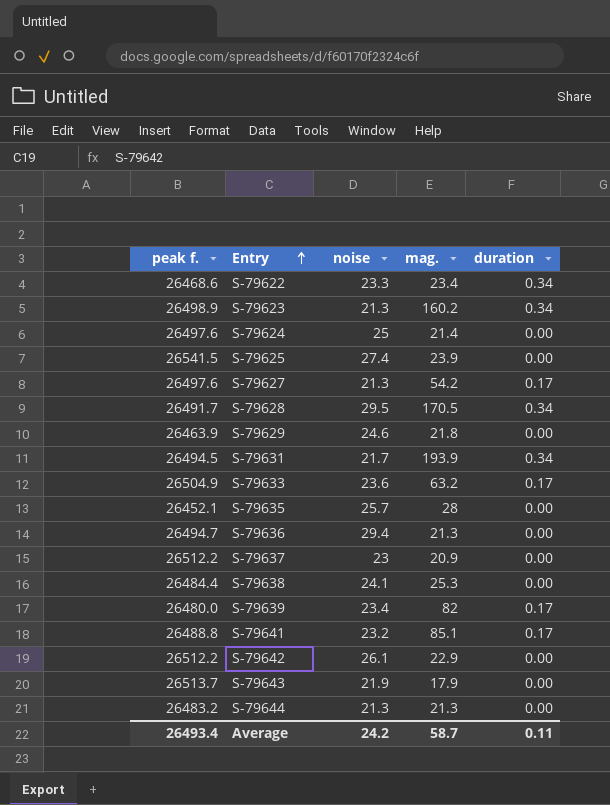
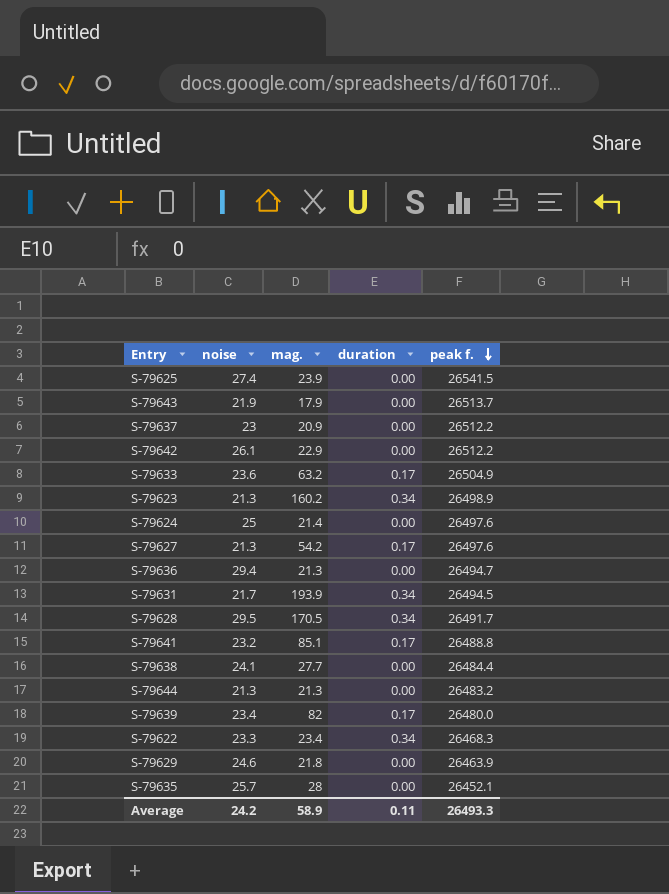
row order: Entry ascending -> peak f. descending
column peak f. | position: 1 -> 5
S-79638 | mag.: 25.3 -> 27.7
S-79622 | peak f.: 26468.6 -> 26468.3
Average | mag.: 58.7 -> 58.9
Average | peak f.: 26493.4 -> 26493.3

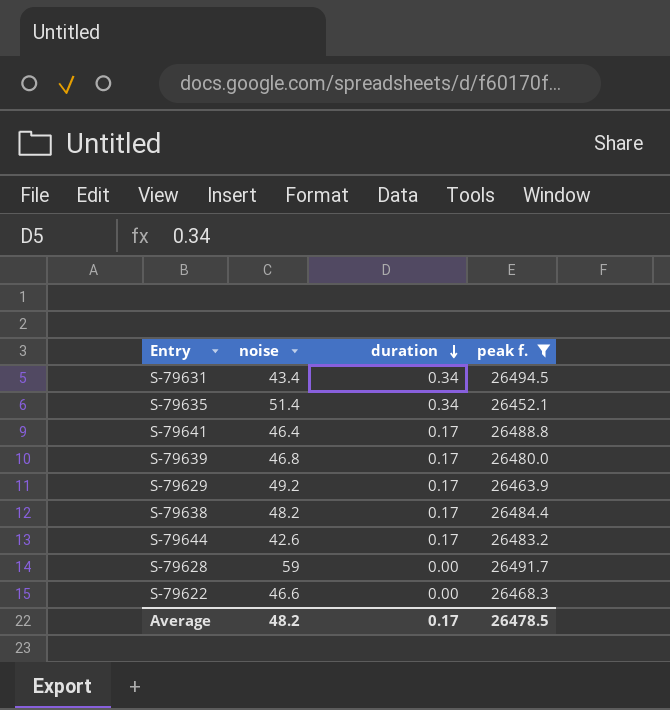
filter: none -> peak f. <= 26494.5
row order: peak f. descending -> duration descending
column mag. | position: 3 -> none
S-79631 | noise: 21.7 -> 43.4
S-79635 | noise: 25.7 -> 51.4
S-79635 | duration: 0.00 -> 0.34
S-79641 | noise: 23.2 -> 46.4
S-79639 | noise: 23.4 -> 46.8
S-79629 | noise: 24.6 -> 49.2
S-79629 | duration: 0.00 -> 0.17
S-79638 | noise: 24.1 -> 48.2
S-79638 | duration: 0.00 -> 0.17
S-79644 | noise: 21.3 -> 42.6
S-79644 | duration: 0.00 -> 0.17
S-79628 | noise: 29.5 -> 59
S-79628 | duration: 0.34 -> 0.00
S-79622 | noise: 23.3 -> 46.6
S-79622 | duration: 0.34 -> 0.00
Average | noise: 24.2 -> 48.2
Average | duration: 0.11 -> 0.17
Average | peak f.: 26493.3 -> 26478.5

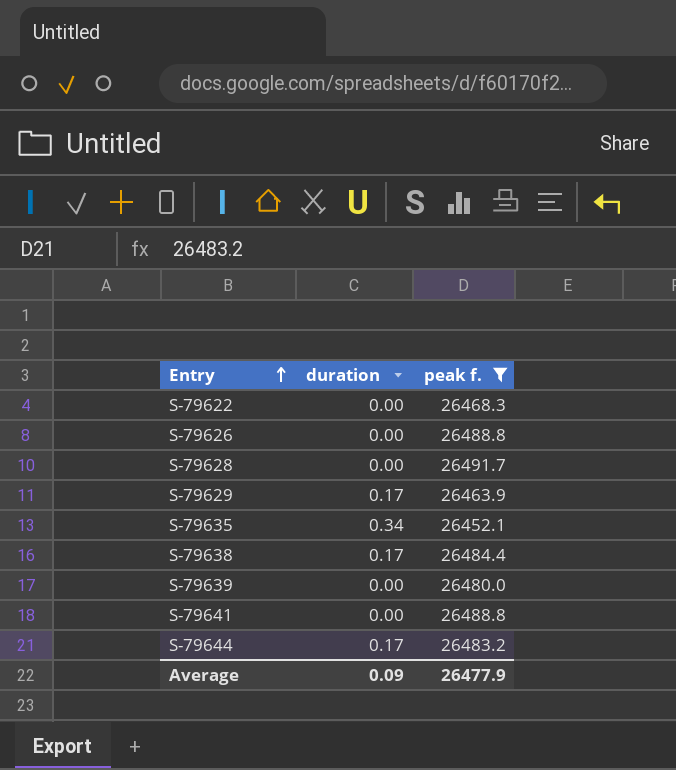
row order: duration descending -> Entry ascending
column noise | position: 2 -> none
row S-79631: 43.4 | 0.34 | 26494.5 -> none
row S-79626: none -> 0.00 | 26488.8
S-79639 | duration: 0.17 -> 0.00
S-79641 | duration: 0.17 -> 0.00
Average | duration: 0.17 -> 0.09
Average | peak f.: 26478.5 -> 26477.9

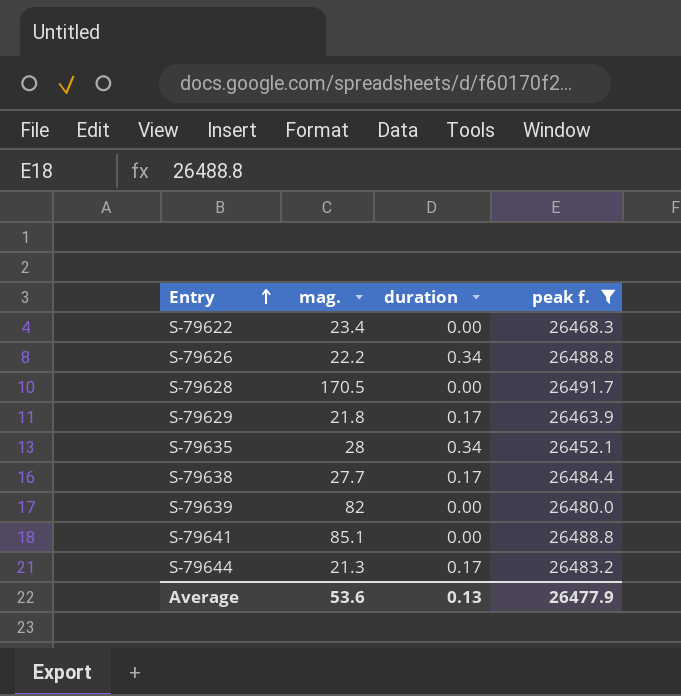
column mag. | position: none -> 2
S-79626 | duration: 0.00 -> 0.34
Average | duration: 0.09 -> 0.13

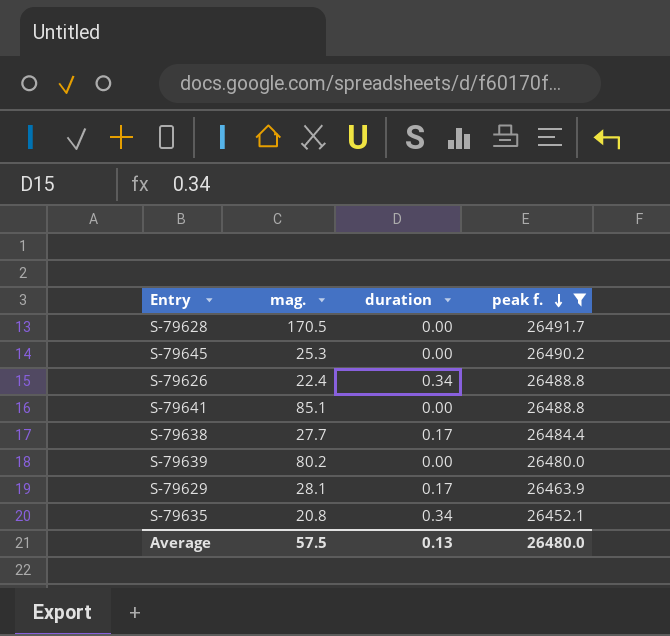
row order: Entry ascending -> peak f. descending
row S-79622: 23.4 | 0.00 | 26468.3 -> none
row S-79644: 21.3 | 0.17 | 26483.2 -> none
row S-79645: none -> 25.3 | 0.00 | 26490.2
S-79626 | mag.: 22.2 -> 22.4
S-79639 | mag.: 82 -> 80.2
S-79629 | mag.: 21.8 -> 28.1
S-79635 | mag.: 28 -> 20.8
Average | mag.: 53.6 -> 57.5
Average | peak f.: 26477.9 -> 26480.0

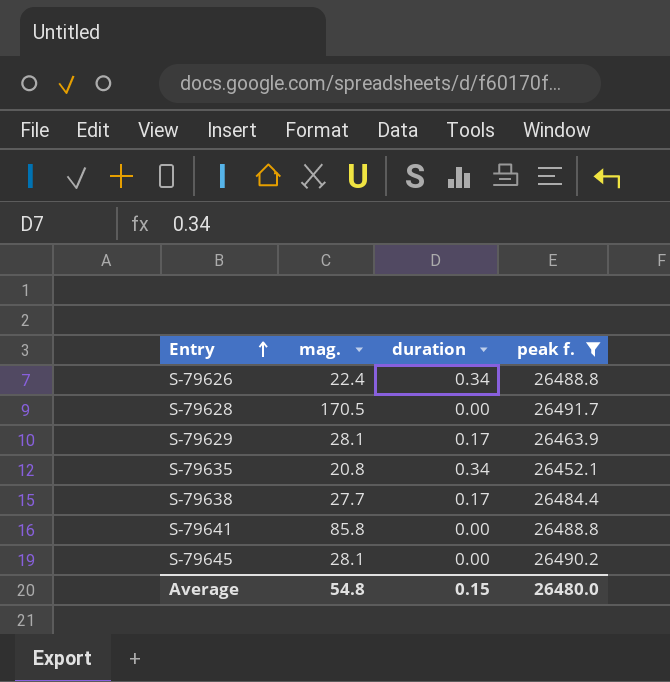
row order: peak f. descending -> Entry ascending
row S-79639: 80.2 | 0.00 | 26480.0 -> none
S-79641 | mag.: 85.1 -> 85.8
S-79645 | mag.: 25.3 -> 28.1
Average | mag.: 57.5 -> 54.8
Average | duration: 0.13 -> 0.15

